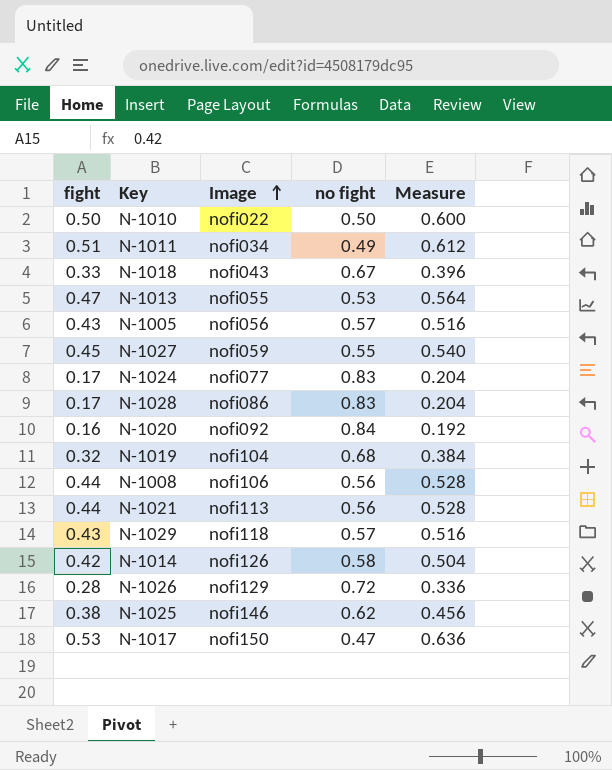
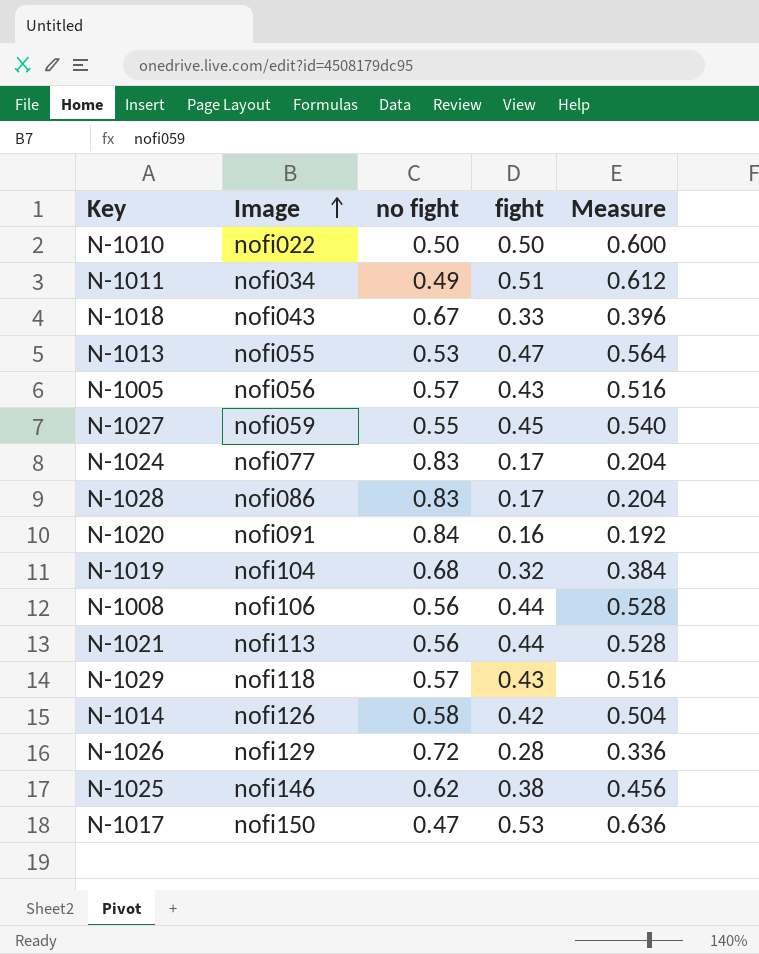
column fight | position: 1 -> 4
N-1020 | Image: nofi092 -> nofi091

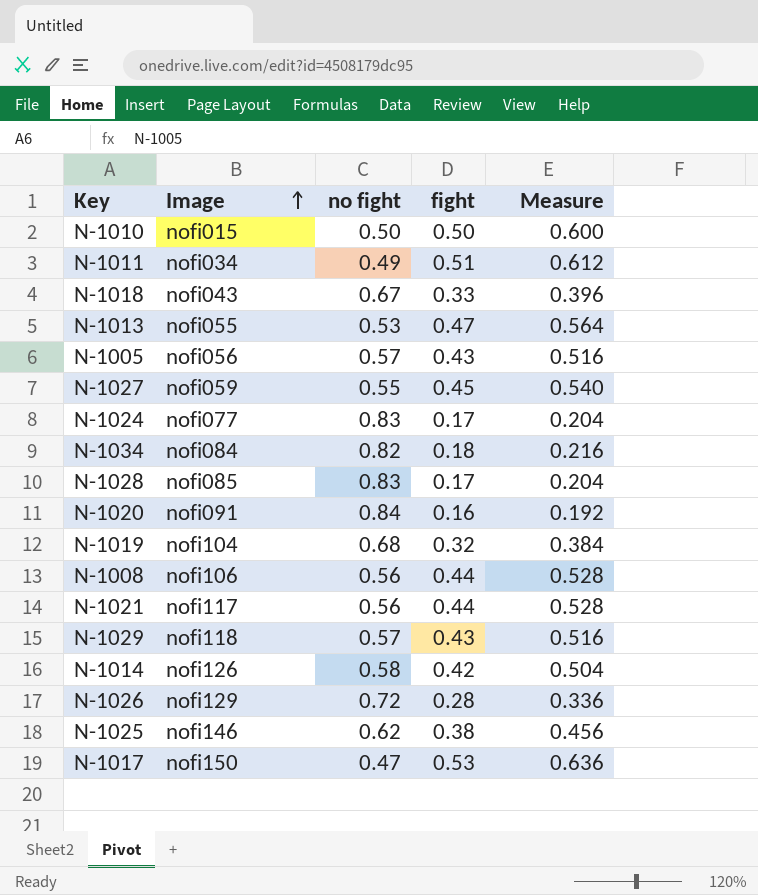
N-1010 | Image: nofi022 -> nofi015
row N-1034: none -> nofi084 | 0.82 | 0.18 | 0.216
N-1028 | Image: nofi086 -> nofi085
N-1021 | Image: nofi113 -> nofi117

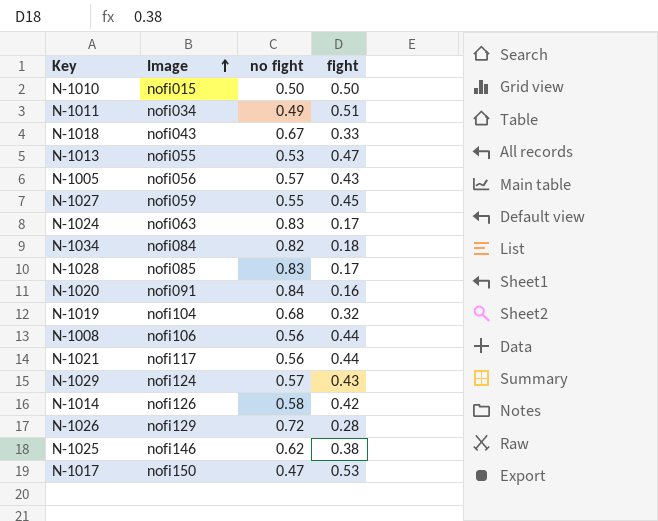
column Measure | formula: [fight] * 1.2 -> none
N-1024 | Image: nofi077 -> nofi063
N-1029 | Image: nofi118 -> nofi124

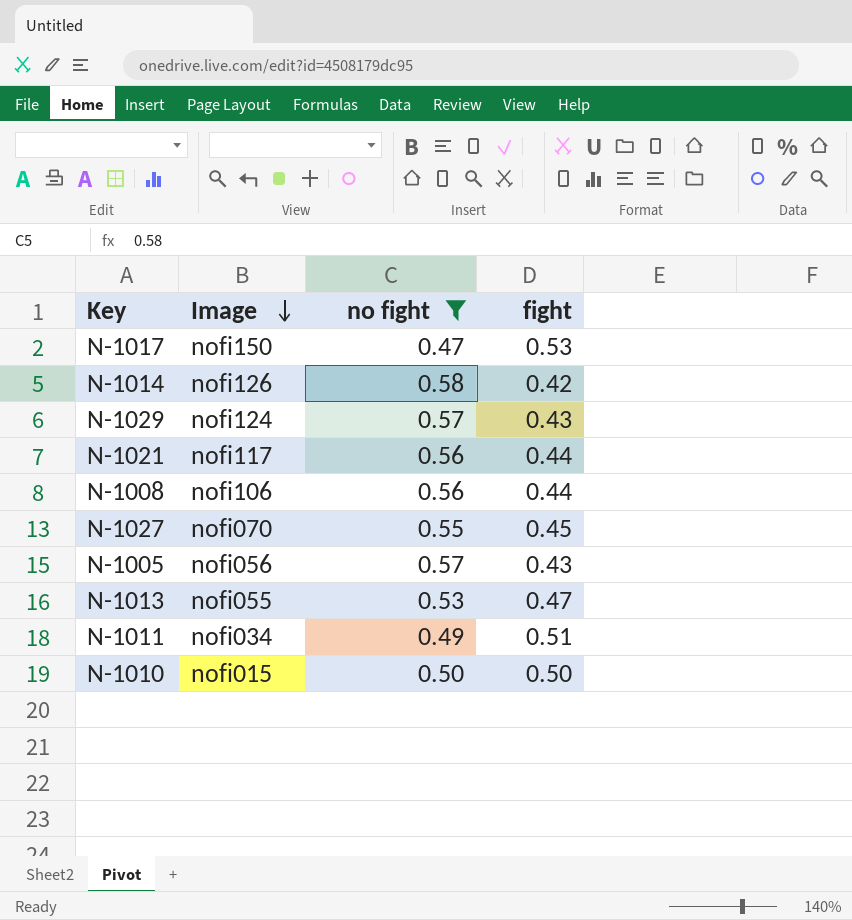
filter: none -> no fight <= 0.58
row order: Image ascending -> Image descending
N-1027 | Image: nofi059 -> nofi070

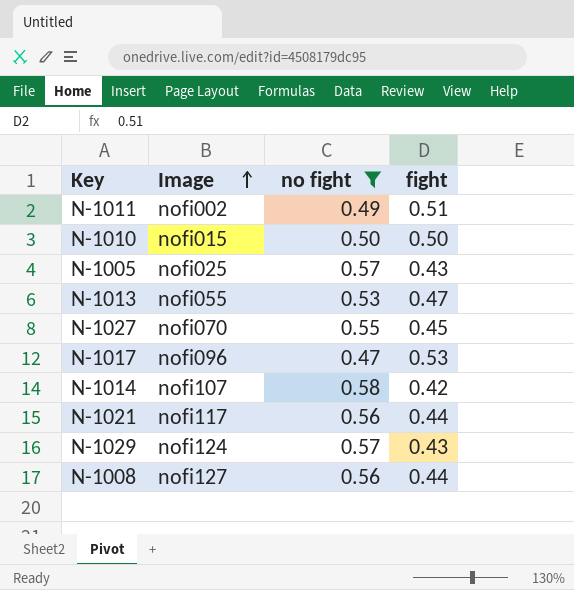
row order: Image descending -> Image ascending
N-1011 | Image: nofi034 -> nofi002
N-1005 | Image: nofi056 -> nofi025
N-1017 | Image: nofi150 -> nofi096
N-1014 | Image: nofi126 -> nofi107
N-1008 | Image: nofi106 -> nofi127

